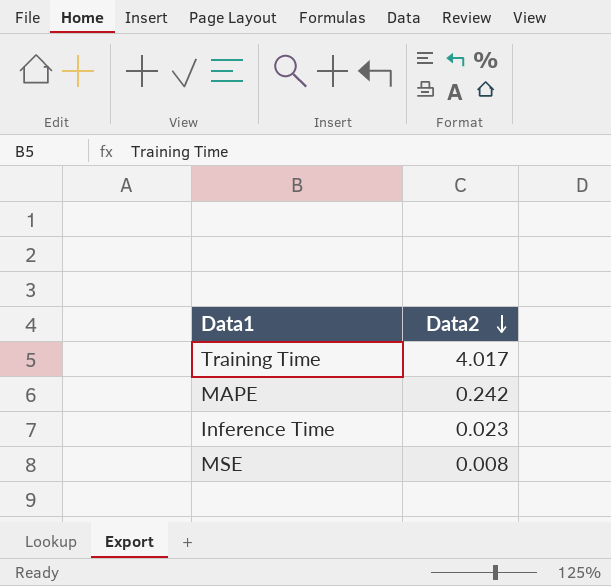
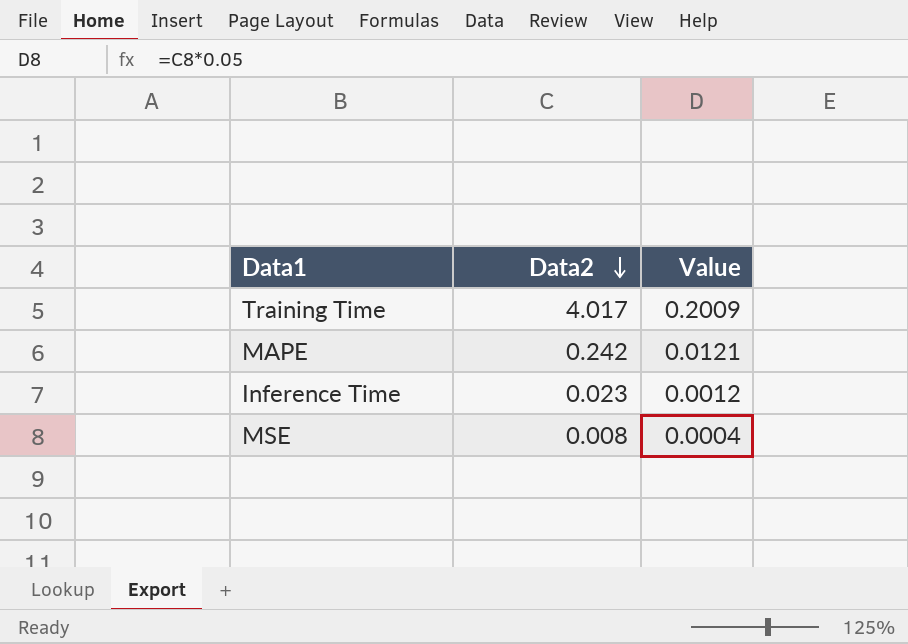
column Value | formula: none -> [Data2] * 0.05

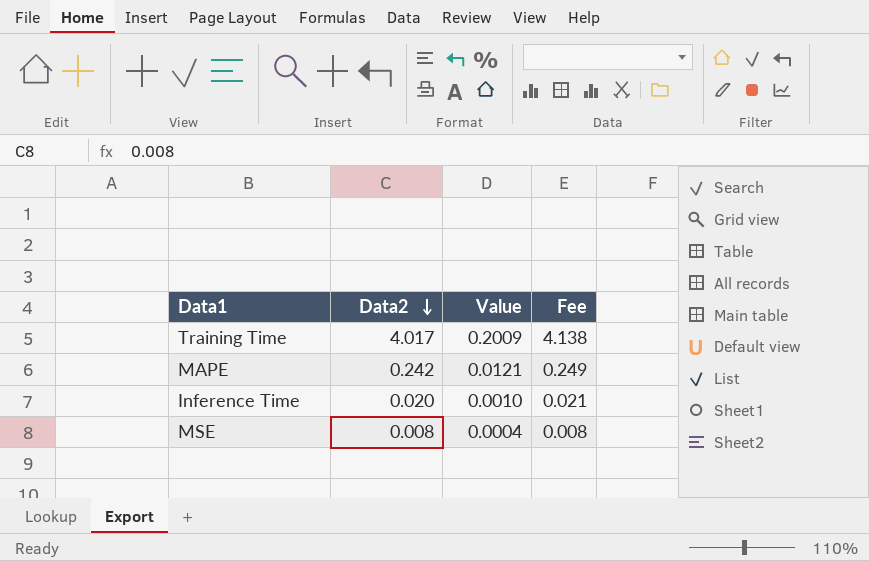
column Fee | formula: none -> [Data2] * 1.03
Inference Time | Data2: 0.023 -> 0.020
Inference Time | Value: 0.0012 -> 0.0010

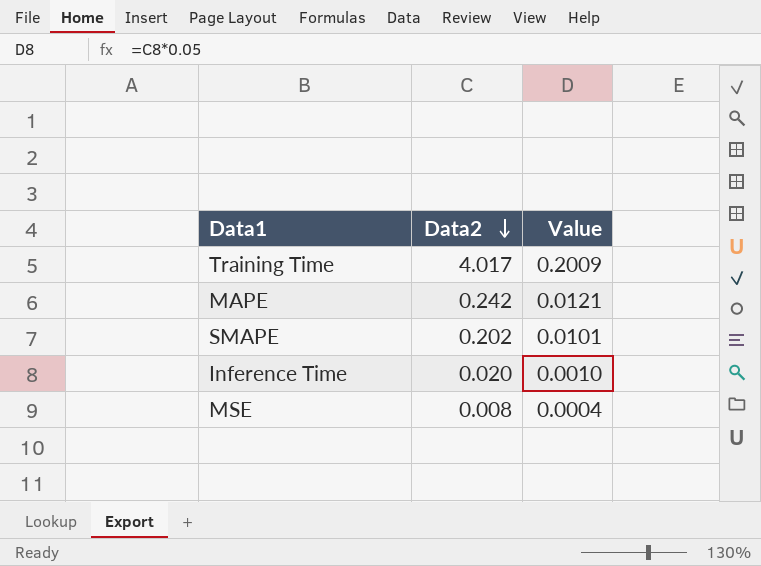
column Fee | formula: [Data2] * 1.03 -> none
row SMAPE: none -> 0.202 | 0.0101

